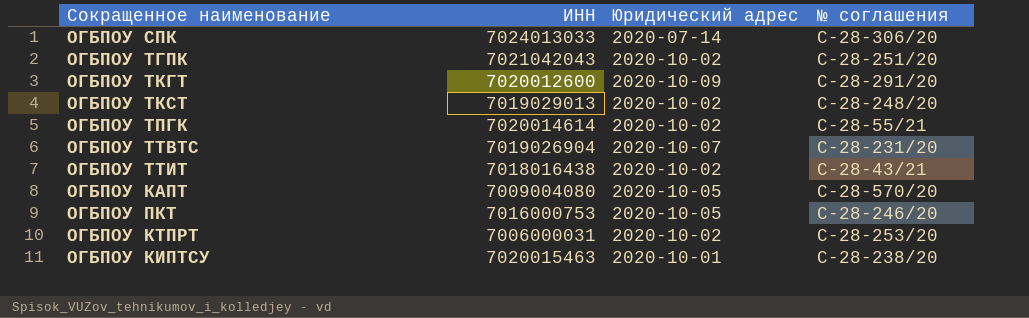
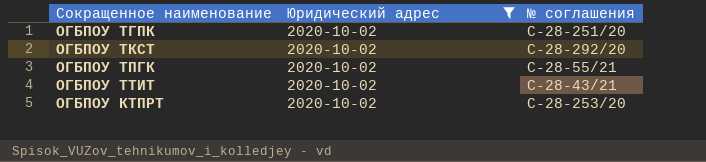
filter: none -> Юридический адрес = 2020-10-02
column ИНН | position: 2 -> none
ОГБПОУ ТКСТ | № соглашения: С-28-248/20 -> С-28-292/20

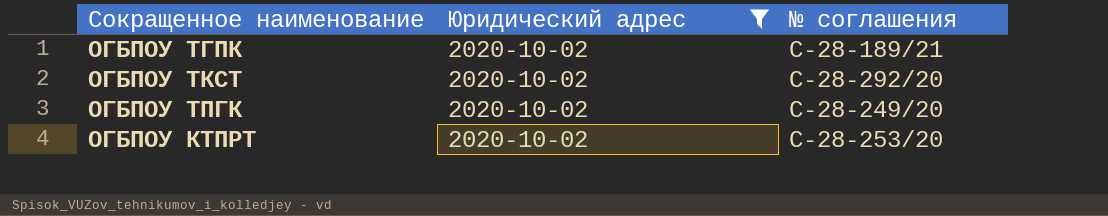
row ОГБПОУ ТТИТ: 2020-10-02 | С-28-43/21 -> none
ОГБПОУ ТГПК | № соглашения: С-28-251/20 -> С-28-189/21
ОГБПОУ ТПГК | № соглашения: С-28-55/21 -> С-28-249/20

